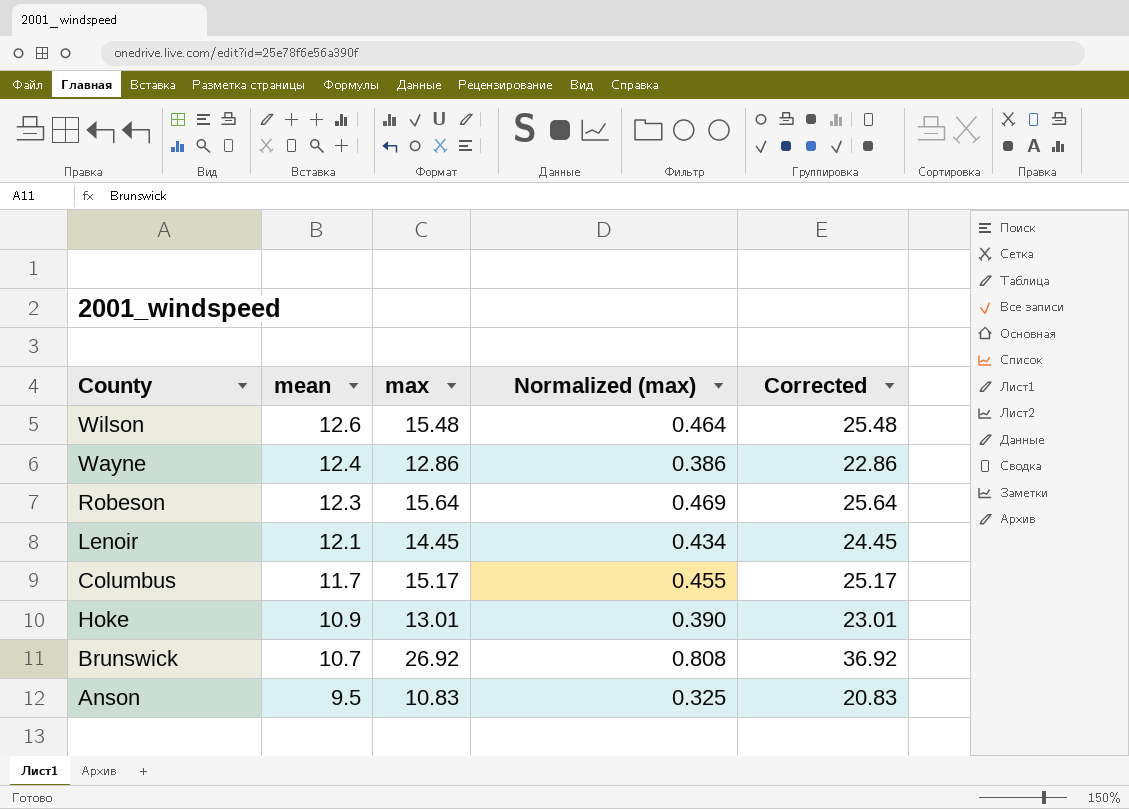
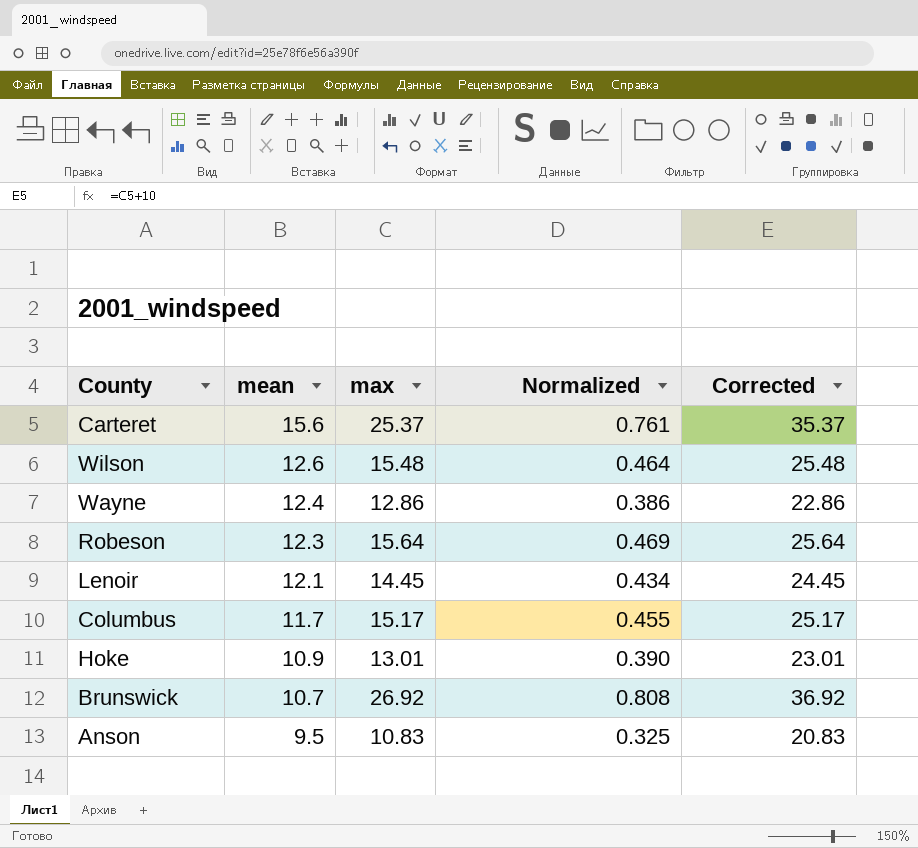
column name: Normalized (max) -> Normalized
row Carteret: none -> 15.6 | 25.37 | 0.761 | 35.37

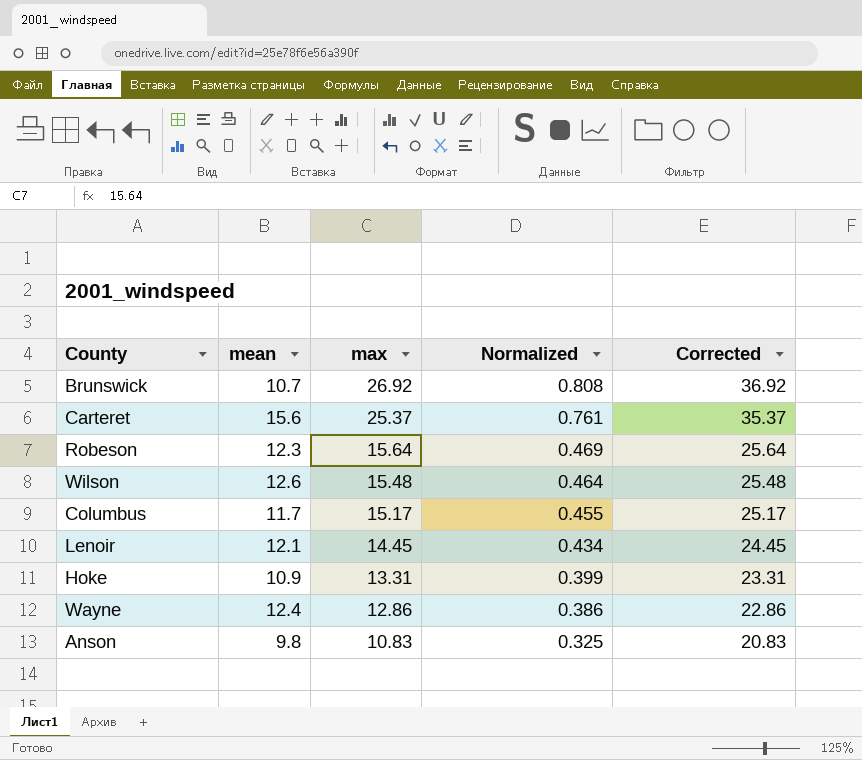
row order: mean descending -> max descending
Hoke | max: 13.01 -> 13.31
Hoke | Normalized: 0.390 -> 0.399
Hoke | Corrected: 23.01 -> 23.31
Anson | mean: 9.5 -> 9.8

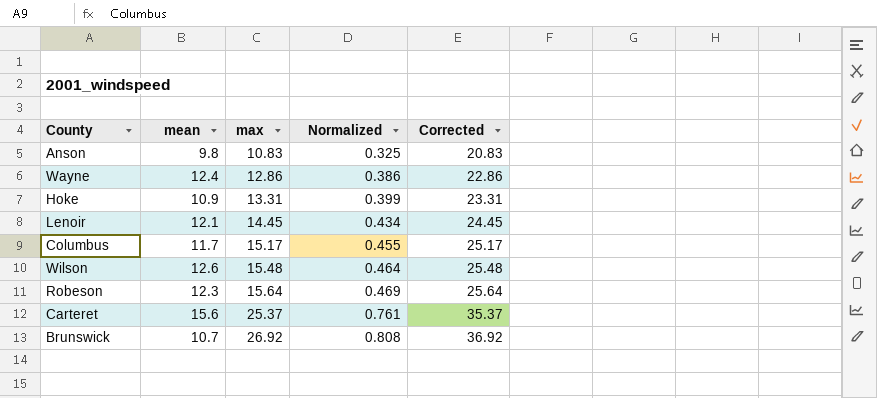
row order: max descending -> max ascending

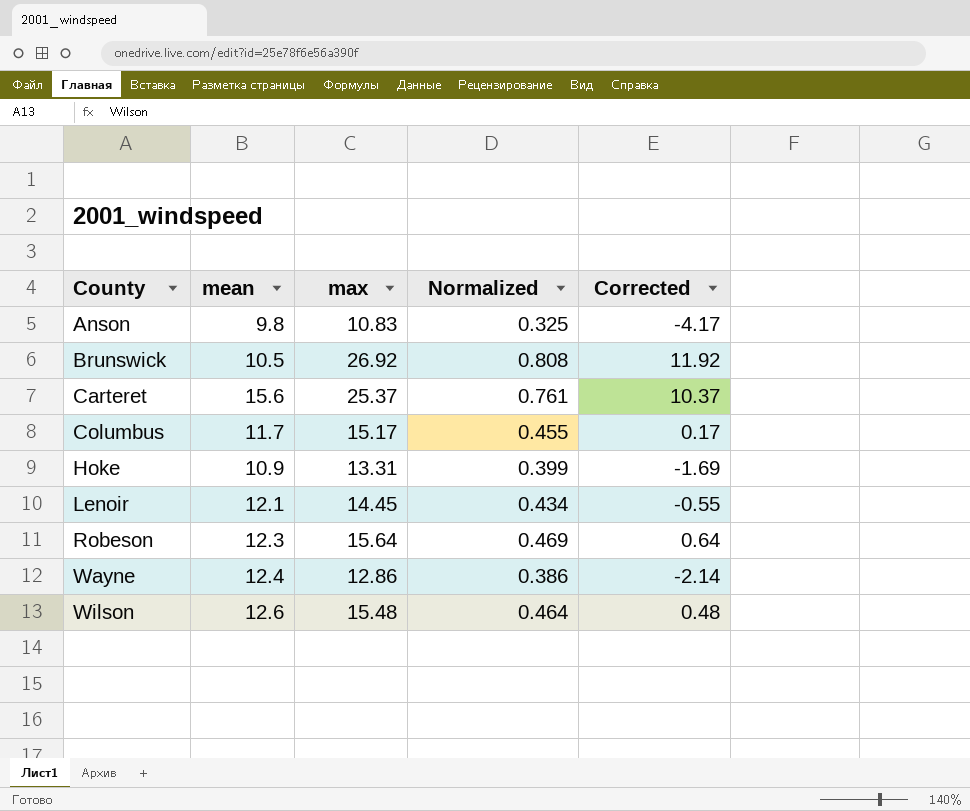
row order: max ascending -> County ascending
column Corrected | formula: [max] + 10 -> [max] - 15
Brunswick | mean: 10.7 -> 10.5

